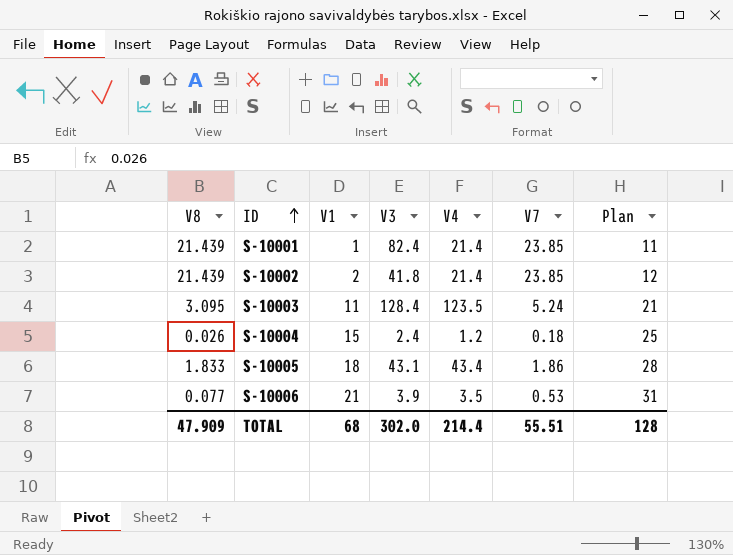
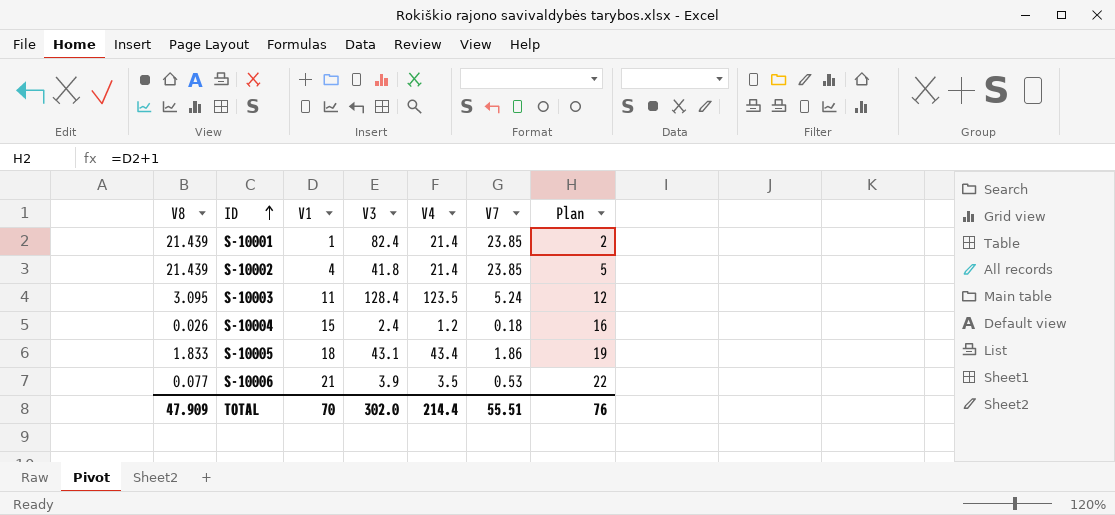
column Plan | formula: [V1] + 10 -> [V1] + 1
S-10002 | V1: 2 -> 4
TOTAL | V1: 68 -> 70
TOTAL | Plan: 128 -> 76

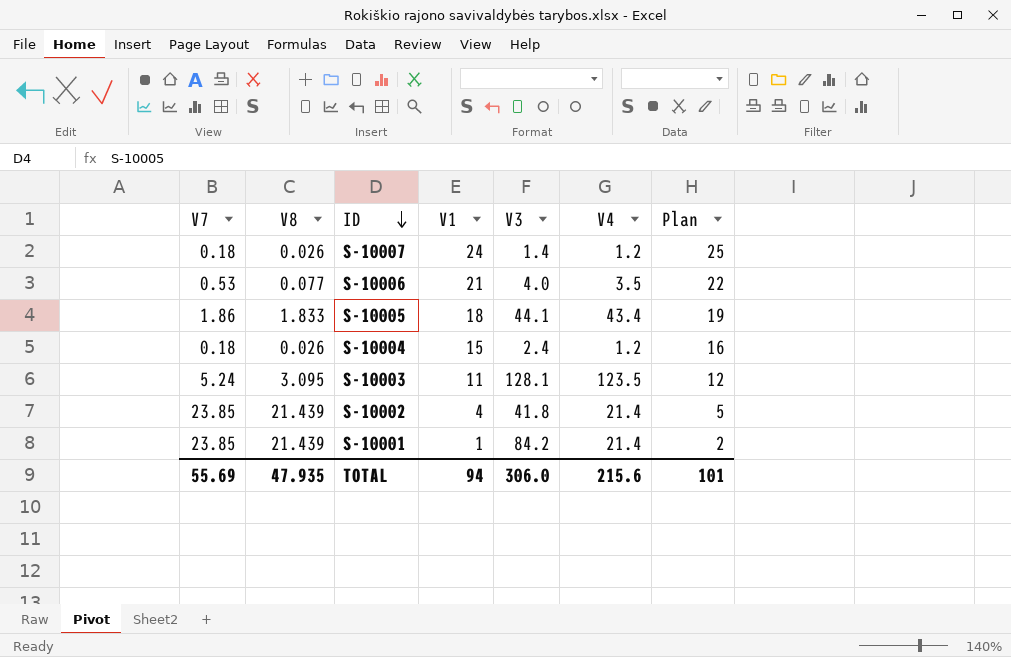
row order: ID ascending -> ID descending
column V7 | position: 6 -> 1
row S-10007: none -> 0.18 | 0.026 | 24 | 1.4 | 1.2 | 25
S-10006 | V3: 3.9 -> 4.0
S-10005 | V3: 43.1 -> 44.1
S-10003 | V3: 128.4 -> 128.1
S-10001 | V3: 82.4 -> 84.2
TOTAL | V7: 55.51 -> 55.69
TOTAL | V8: 47.909 -> 47.935
TOTAL | V1: 70 -> 94
TOTAL | V3: 302.0 -> 306.0
TOTAL | V4: 214.4 -> 215.6
TOTAL | Plan: 76 -> 101

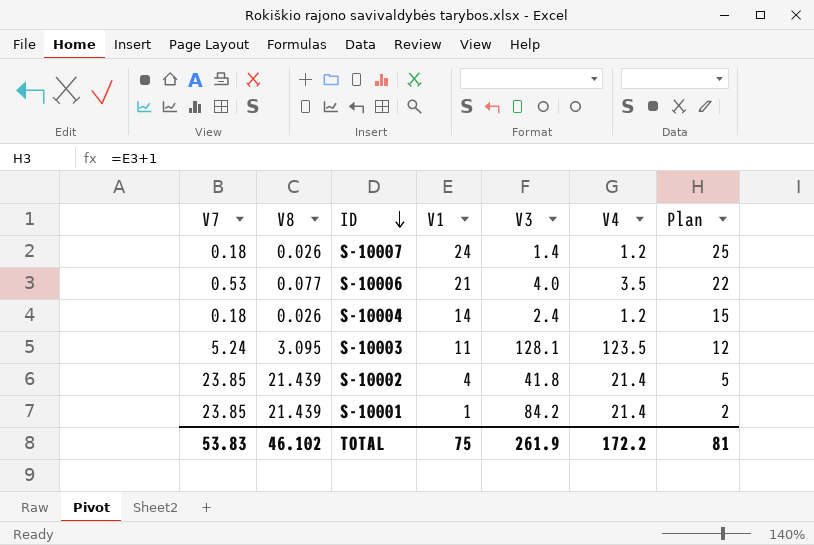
row S-10005: 1.86 | 1.833 | 18 | 44.1 | 43.4 | 19 -> none
S-10004 | V1: 15 -> 14
S-10004 | Plan: 16 -> 15
TOTAL | V7: 55.69 -> 53.83
TOTAL | V8: 47.935 -> 46.102
TOTAL | V1: 94 -> 75
TOTAL | V3: 306.0 -> 261.9
TOTAL | V4: 215.6 -> 172.2
TOTAL | Plan: 101 -> 81

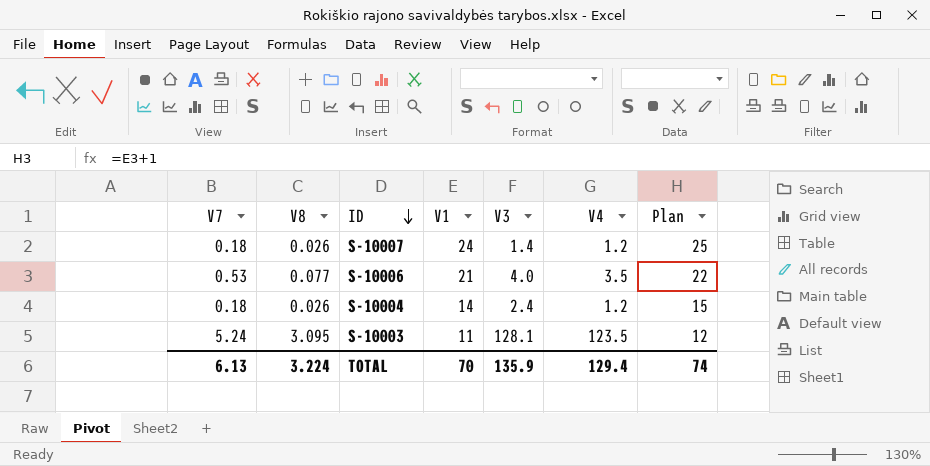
row S-10002: 23.85 | 21.439 | 4 | 41.8 | 21.4 | 5 -> none
row S-10001: 23.85 | 21.439 | 1 | 84.2 | 21.4 | 2 -> none
TOTAL | V7: 53.83 -> 6.13
TOTAL | V8: 46.102 -> 3.224
TOTAL | V1: 75 -> 70
TOTAL | V3: 261.9 -> 135.9
TOTAL | V4: 172.2 -> 129.4
TOTAL | Plan: 81 -> 74

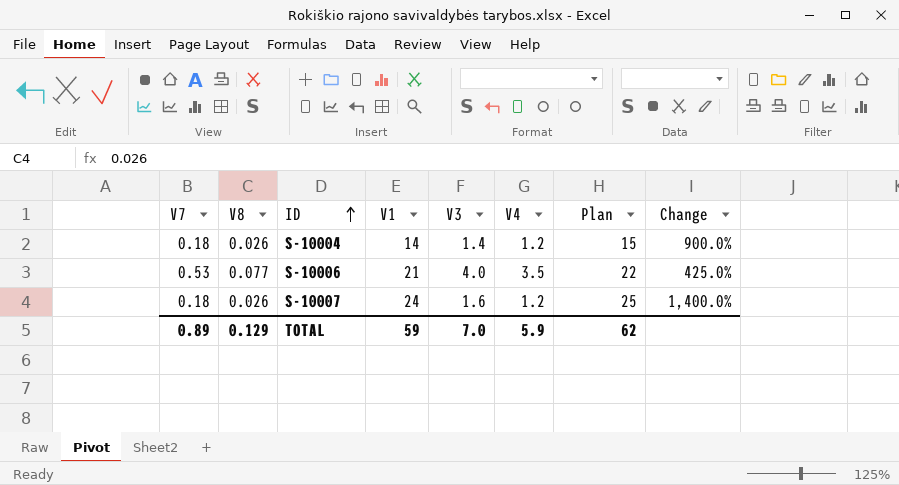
row order: ID descending -> ID ascending
column Change | formula: none -> ([V1] - [V3]) / [V3]
row S-10003: 5.24 | 3.095 | 11 | 128.1 | 123.5 | 12 -> none
S-10004 | V3: 2.4 -> 1.4
S-10007 | V3: 1.4 -> 1.6
TOTAL | V7: 6.13 -> 0.89
TOTAL | V8: 3.224 -> 0.129
TOTAL | V1: 70 -> 59
TOTAL | V3: 135.9 -> 7.0
TOTAL | V4: 129.4 -> 5.9
TOTAL | Plan: 74 -> 62

